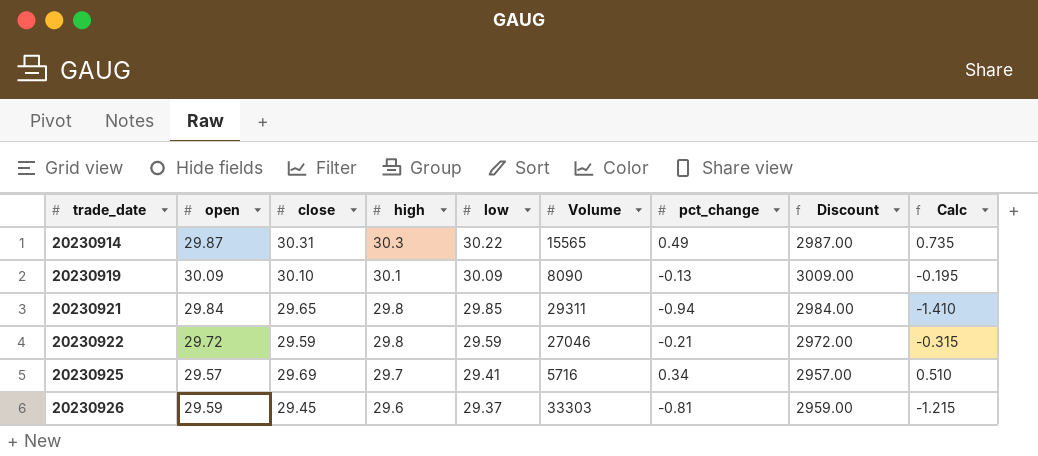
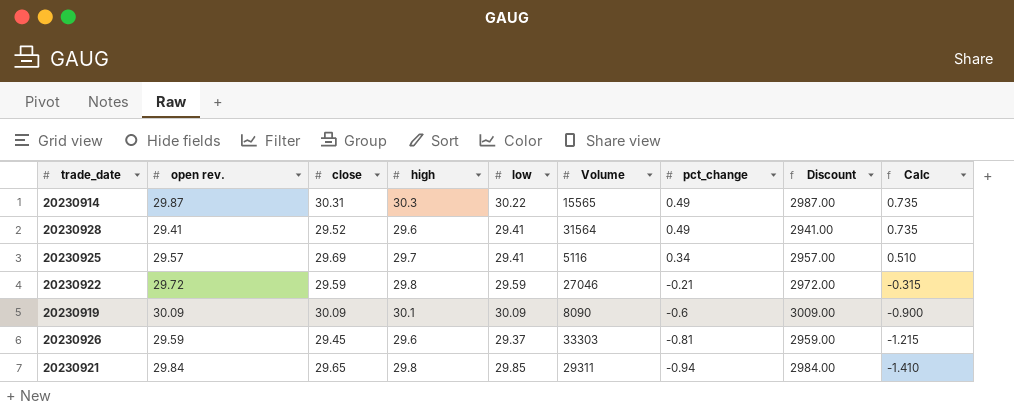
row order: trade_date ascending -> pct_change descending
column name: open -> open rev.
row 20230928: none -> 29.41 | 29.52 | 29.6 | 29.41 | 31564 | 0.49 | 2941.00 | 0.735
20230925 | Volume: 5716 -> 5116
20230919 | close: 30.10 -> 30.09
20230919 | pct_change: -0.13 -> -0.6
20230919 | Calc: -0.195 -> -0.900

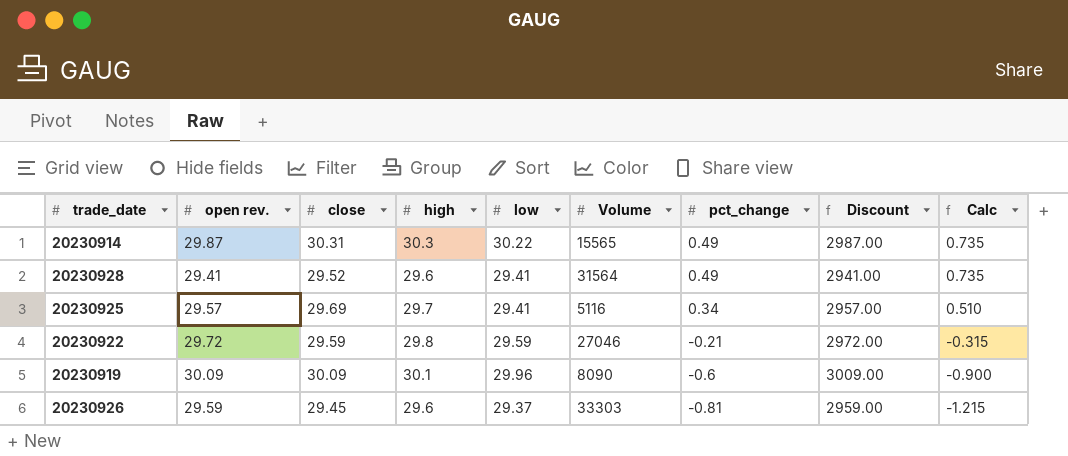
row 20230921: 29.84 | 29.65 | 29.8 | 29.85 | 29311 | -0.94 | 2984.00 | -1.410 -> none
20230919 | low: 30.09 -> 29.96

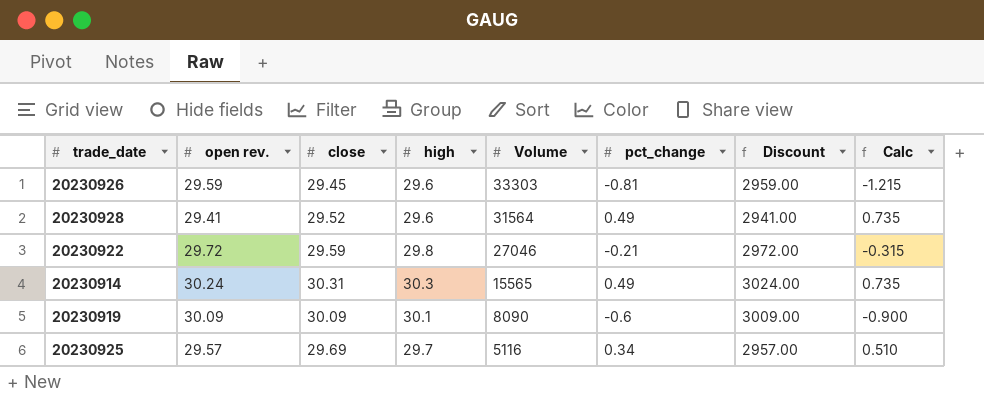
row order: pct_change descending -> Volume descending
column low | position: 5 -> none
20230914 | open rev.: 29.87 -> 30.24
20230914 | Discount: 2987.00 -> 3024.00

